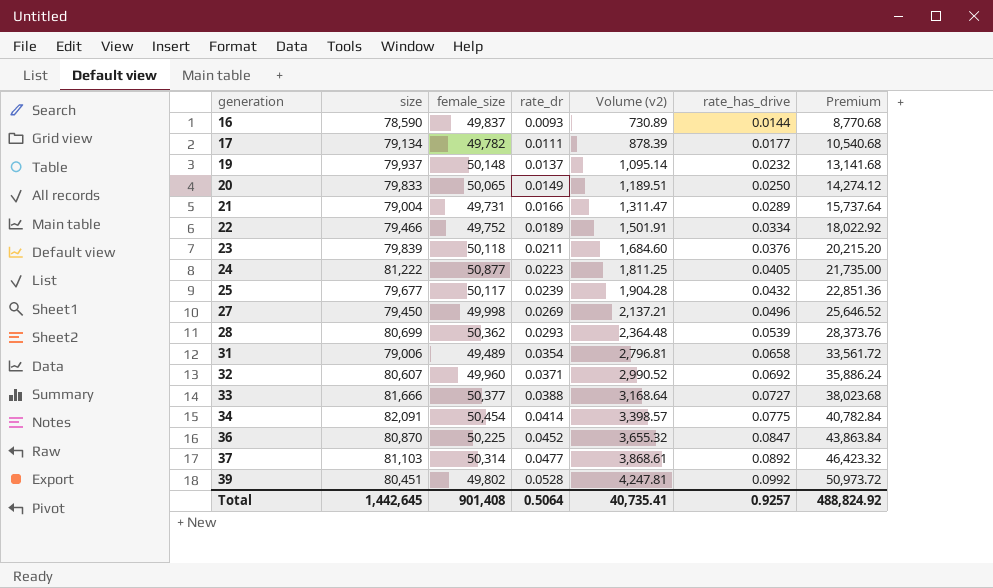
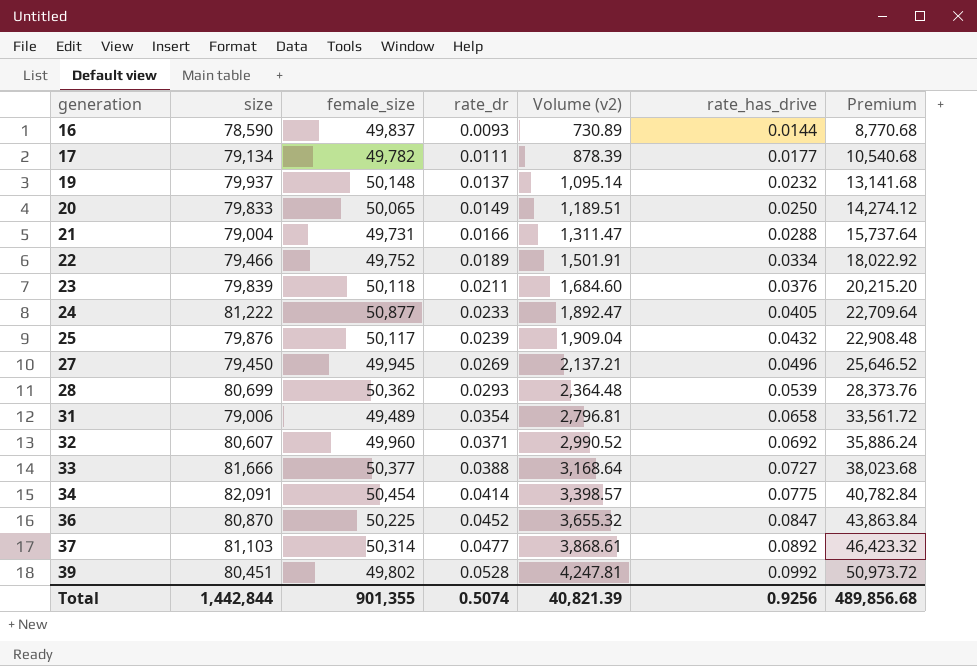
21 | rate_has_drive: 0.0289 -> 0.0288
24 | rate_dr: 0.0223 -> 0.0233
24 | Volume (v2): 1,811.25 -> 1,892.47
24 | Premium: 21,735.00 -> 22,709.64
25 | size: 79,677 -> 79,876
25 | Volume (v2): 1,904.28 -> 1,909.04
25 | Premium: 22,851.36 -> 22,908.48
27 | female_size: 49,998 -> 49,945
Total | size: 1,442,645 -> 1,442,844
Total | female_size: 901,408 -> 901,355
Total | rate_dr: 0.5064 -> 0.5074
Total | Volume (v2): 40,735.41 -> 40,821.39
Total | rate_has_drive: 0.9257 -> 0.9256
Total | Premium: 488,824.92 -> 489,856.68

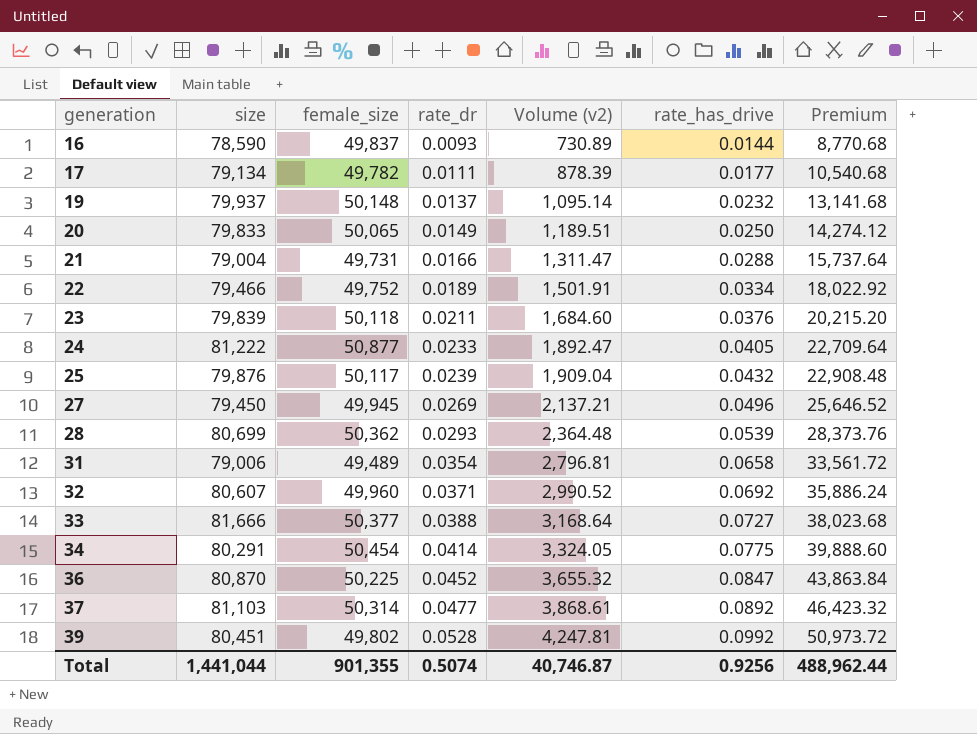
34 | size: 82,091 -> 80,291
34 | Volume (v2): 3,398.57 -> 3,324.05
34 | Premium: 40,782.84 -> 39,888.60
Total | size: 1,442,844 -> 1,441,044
Total | Volume (v2): 40,821.39 -> 40,746.87
Total | Premium: 489,856.68 -> 488,962.44

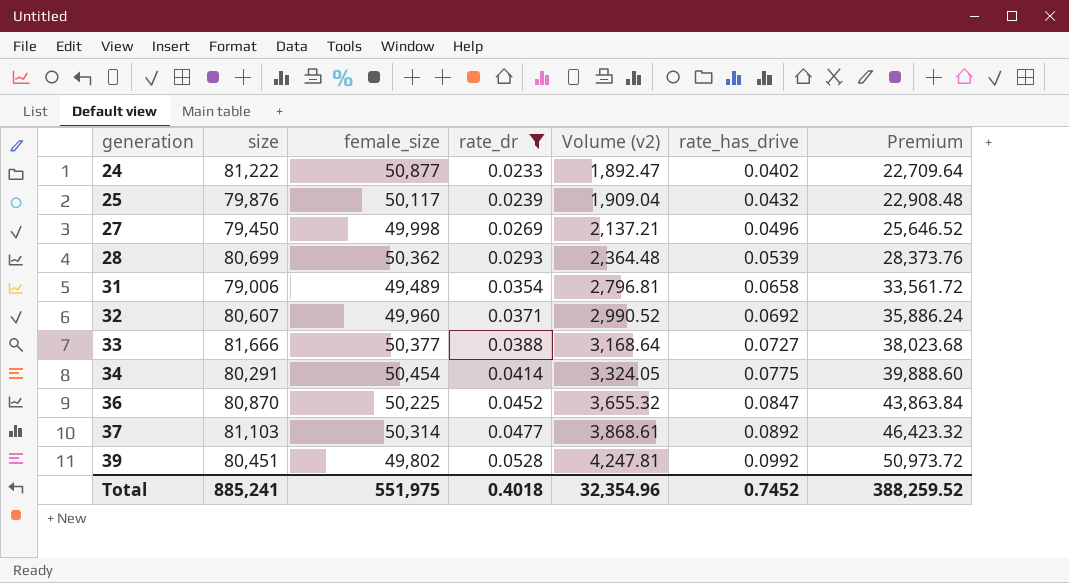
filter: none -> rate_dr >= 0.0233
24 | rate_has_drive: 0.0405 -> 0.0402
27 | female_size: 49,945 -> 49,998
Total | size: 1,441,044 -> 885,241
Total | female_size: 901,355 -> 551,975
Total | rate_dr: 0.5074 -> 0.4018
Total | Volume (v2): 40,746.87 -> 32,354.96
Total | rate_has_drive: 0.9256 -> 0.7452
Total | Premium: 488,962.44 -> 388,259.52

